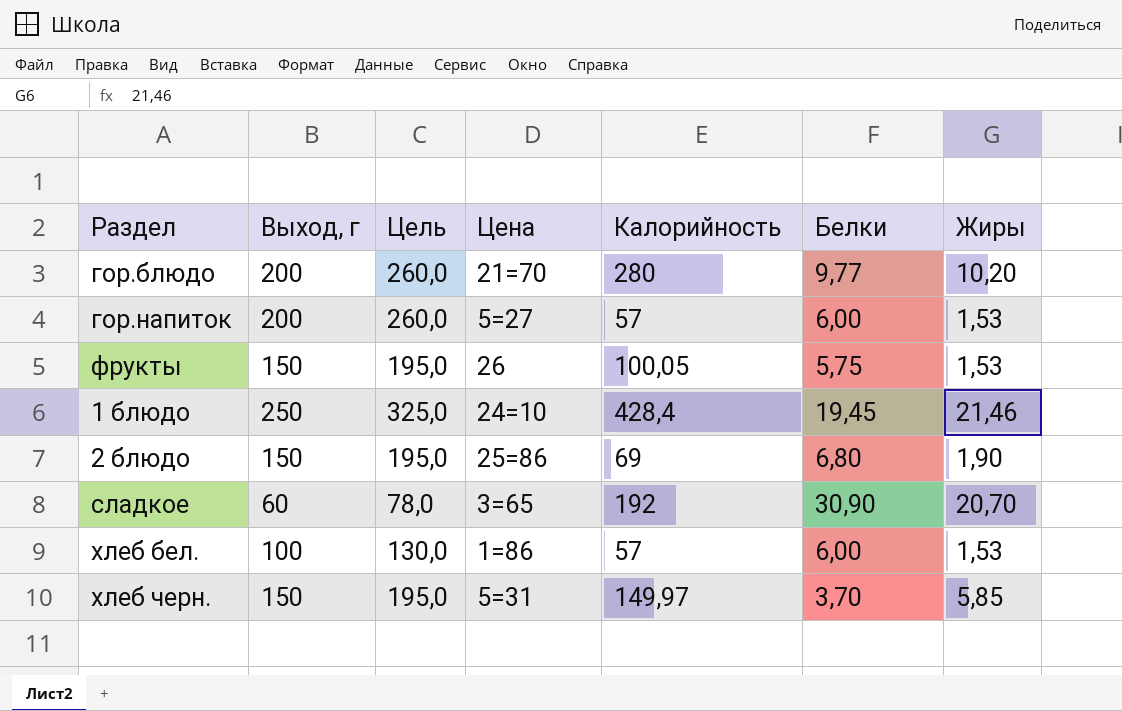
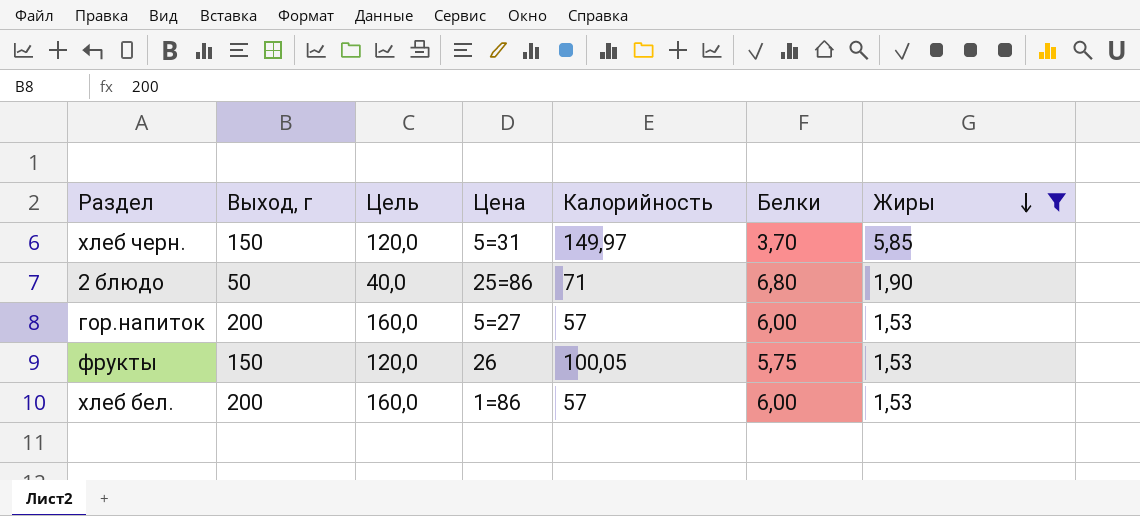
filter: none -> Жиры <= 5,85
row order: none -> Жиры descending
column Цель | formula: [Выход, г] * 1,3 -> [Выход, г] * 0,8
2 блюдо | Выход, г: 150 -> 50
2 блюдо | Калорийность: 69 -> 71
хлеб бел. | Выход, г: 100 -> 200

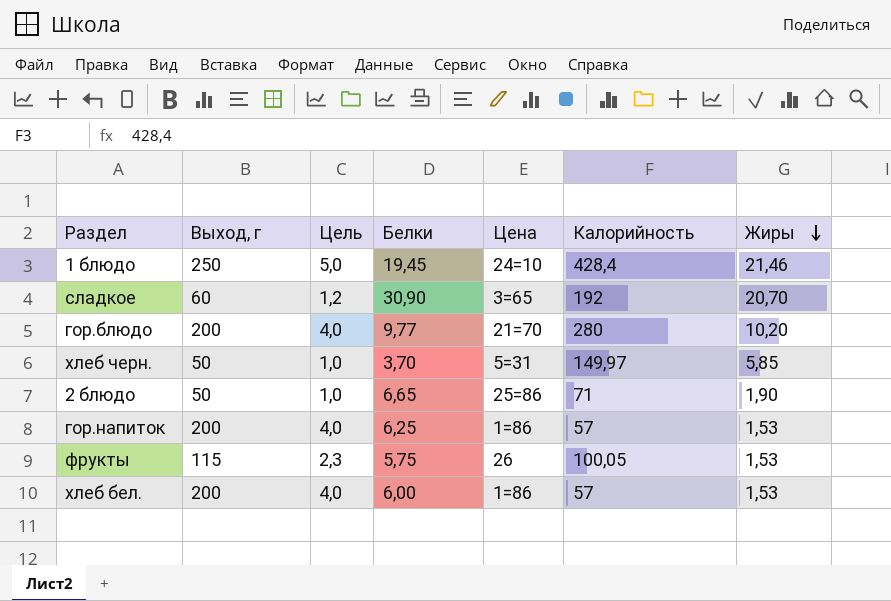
filter: Жиры <= 5,85 -> none
column Цель | formula: [Выход, г] * 0,8 -> [Выход, г] * 0,02
column Белки | position: 6 -> 4
хлеб черн. | Выход, г: 150 -> 50
2 блюдо | Белки: 6,80 -> 6,65
гор.напиток | Белки: 6,00 -> 6,25
гор.напиток | Цена: 5=27 -> 1=86
фрукты | Выход, г: 150 -> 115

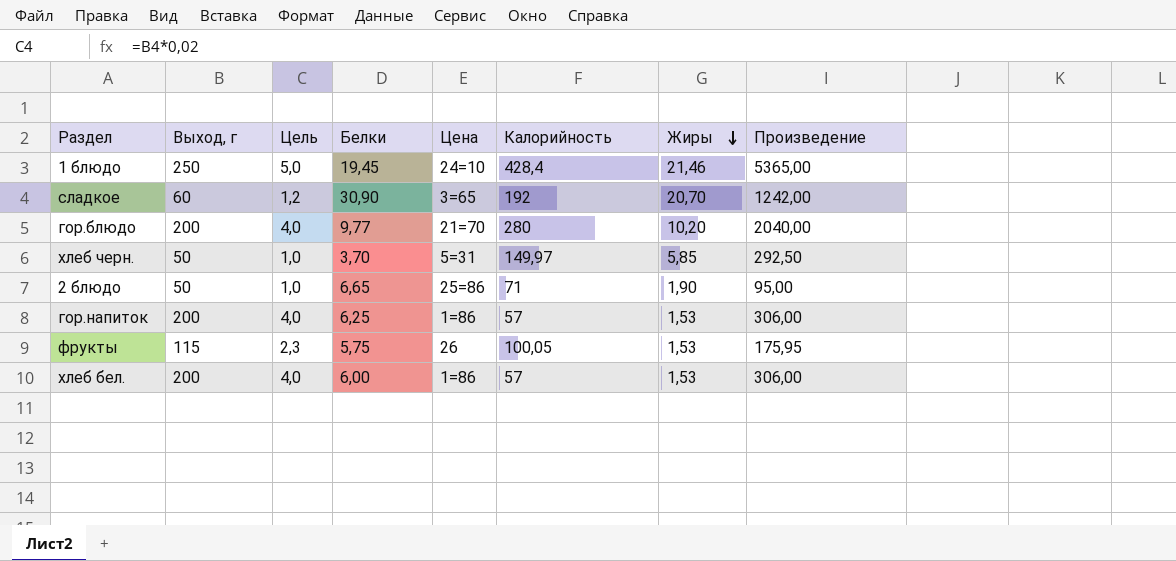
column Произведение | formula: none -> [Выход, г] * [Жиры]

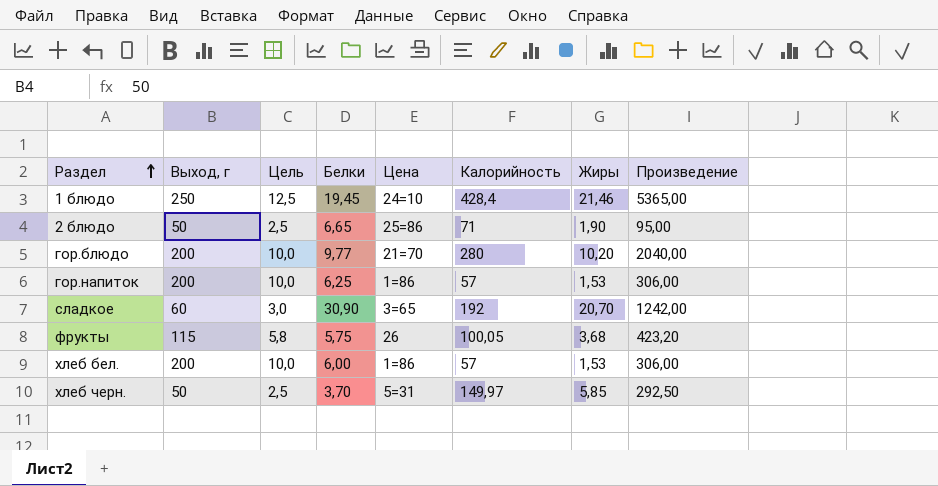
row order: Жиры descending -> Раздел ascending
column Цель | formula: [Выход, г] * 0,02 -> [Выход, г] * 0,05
фрукты | Жиры: 1,53 -> 3,68
фрукты | Произведение: 175,95 -> 423,20

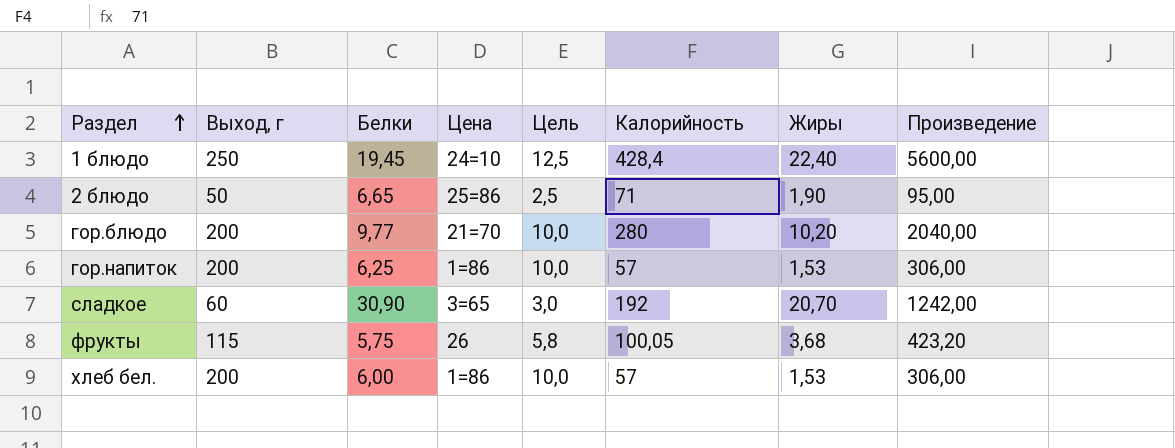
column Цель | position: 3 -> 5
row хлеб черн.: 50 | 2,5 | 3,70 | 5=31 | 149,97 | 5,85 | 292,50 -> none
1 блюдо | Жиры: 21,46 -> 22,40
1 блюдо | Произведение: 5365,00 -> 5600,00

